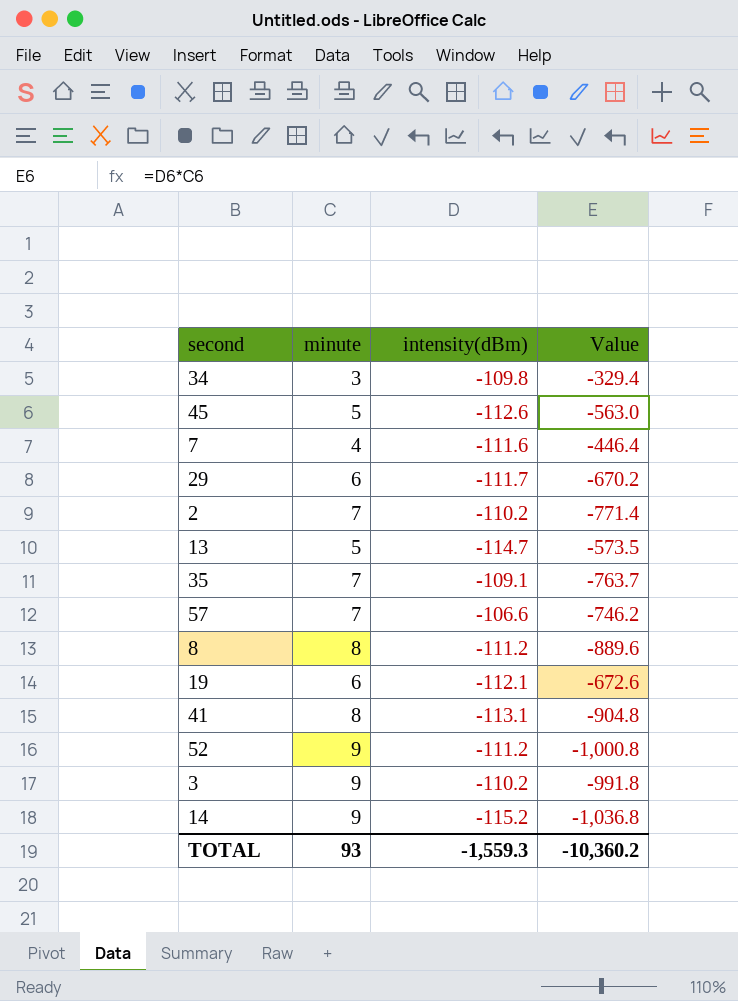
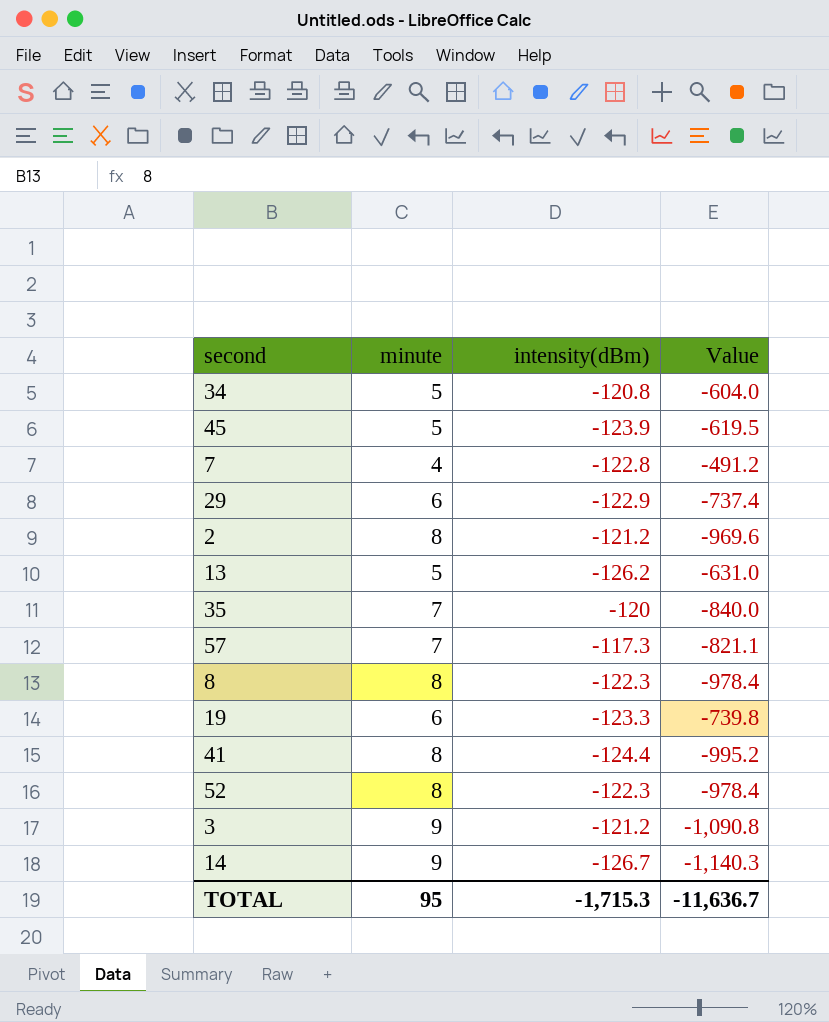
34 | minute: 3 -> 5
34 | intensity(dBm): -109.8 -> -120.8
34 | Value: -329.4 -> -604.0
45 | intensity(dBm): -112.6 -> -123.9
45 | Value: -563.0 -> -619.5
7 | intensity(dBm): -111.6 -> -122.8
7 | Value: -446.4 -> -491.2
29 | intensity(dBm): -111.7 -> -122.9
29 | Value: -670.2 -> -737.4
2 | minute: 7 -> 8
2 | intensity(dBm): -110.2 -> -121.2
2 | Value: -771.4 -> -969.6
13 | intensity(dBm): -114.7 -> -126.2
13 | Value: -573.5 -> -631.0
35 | intensity(dBm): -109.1 -> -120
35 | Value: -763.7 -> -840.0
57 | intensity(dBm): -106.6 -> -117.3
57 | Value: -746.2 -> -821.1
8 | intensity(dBm): -111.2 -> -122.3
8 | Value: -889.6 -> -978.4
19 | intensity(dBm): -112.1 -> -123.3
19 | Value: -672.6 -> -739.8
41 | intensity(dBm): -113.1 -> -124.4
41 | Value: -904.8 -> -995.2
52 | minute: 9 -> 8
52 | intensity(dBm): -111.2 -> -122.3
52 | Value: -1,000.8 -> -978.4
3 | intensity(dBm): -110.2 -> -121.2
3 | Value: -991.8 -> -1,090.8
14 | intensity(dBm): -115.2 -> -126.7
14 | Value: -1,036.8 -> -1,140.3
TOTAL | minute: 93 -> 95
TOTAL | intensity(dBm): -1,559.3 -> -1,715.3
TOTAL | Value: -10,360.2 -> -11,636.7

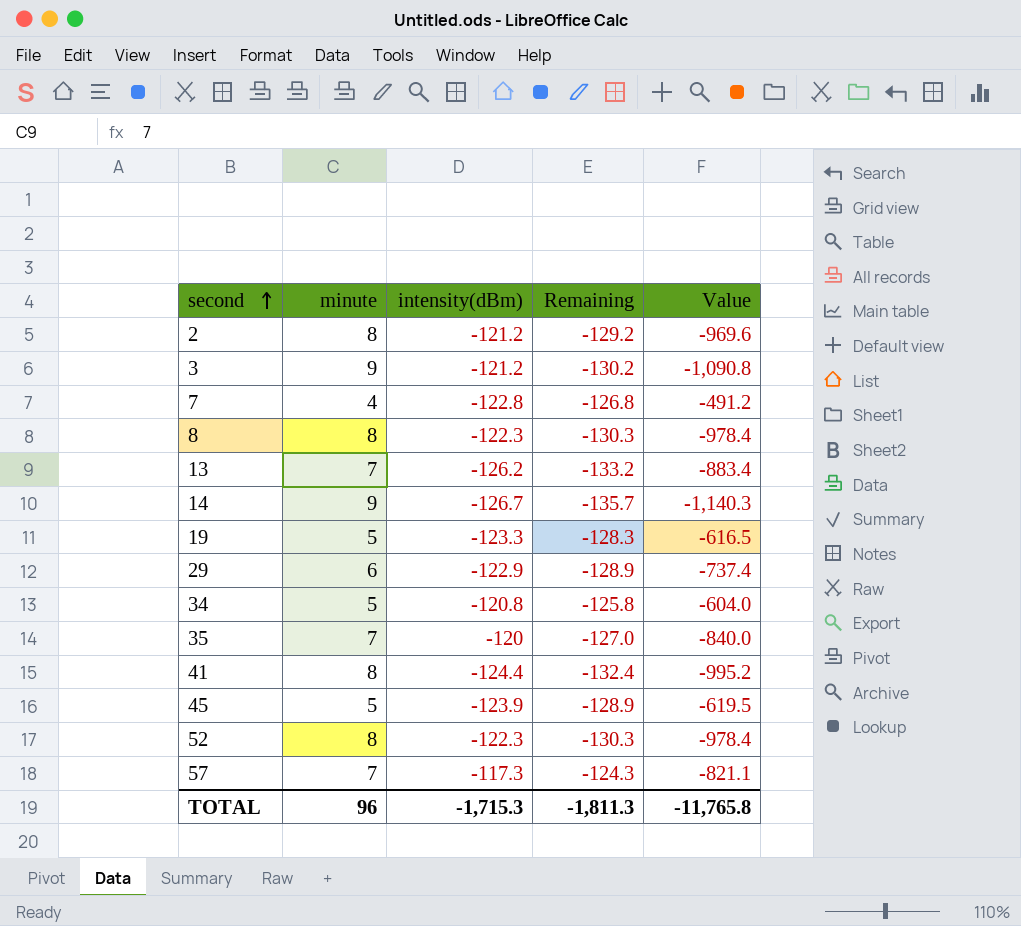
row order: none -> second ascending
column Remaining | formula: none -> [intensity(dBm)] - [minute]
13 | minute: 5 -> 7
13 | Value: -631.0 -> -883.4
19 | minute: 6 -> 5
19 | Value: -739.8 -> -616.5
TOTAL | minute: 95 -> 96
TOTAL | Value: -11,636.7 -> -11,765.8

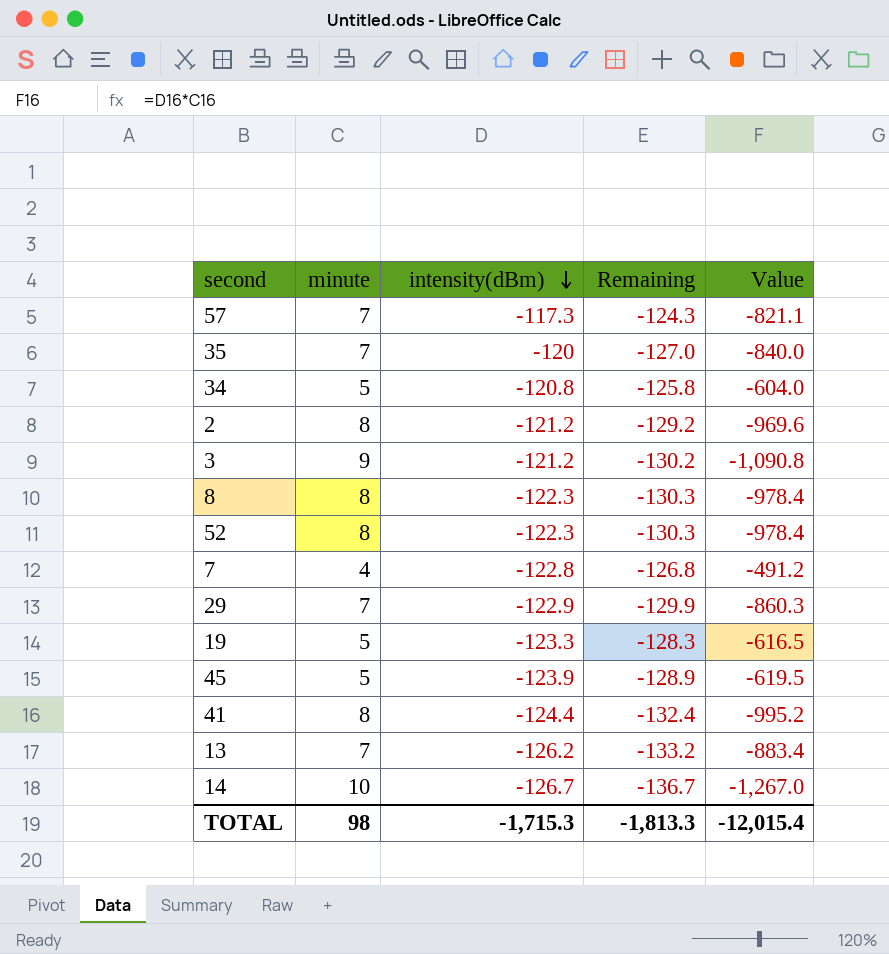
row order: second ascending -> intensity(dBm) descending
29 | minute: 6 -> 7
29 | Remaining: -128.9 -> -129.9
29 | Value: -737.4 -> -860.3
14 | minute: 9 -> 10
14 | Remaining: -135.7 -> -136.7
14 | Value: -1,140.3 -> -1,267.0
TOTAL | minute: 96 -> 98
TOTAL | Remaining: -1,811.3 -> -1,813.3
TOTAL | Value: -11,765.8 -> -12,015.4

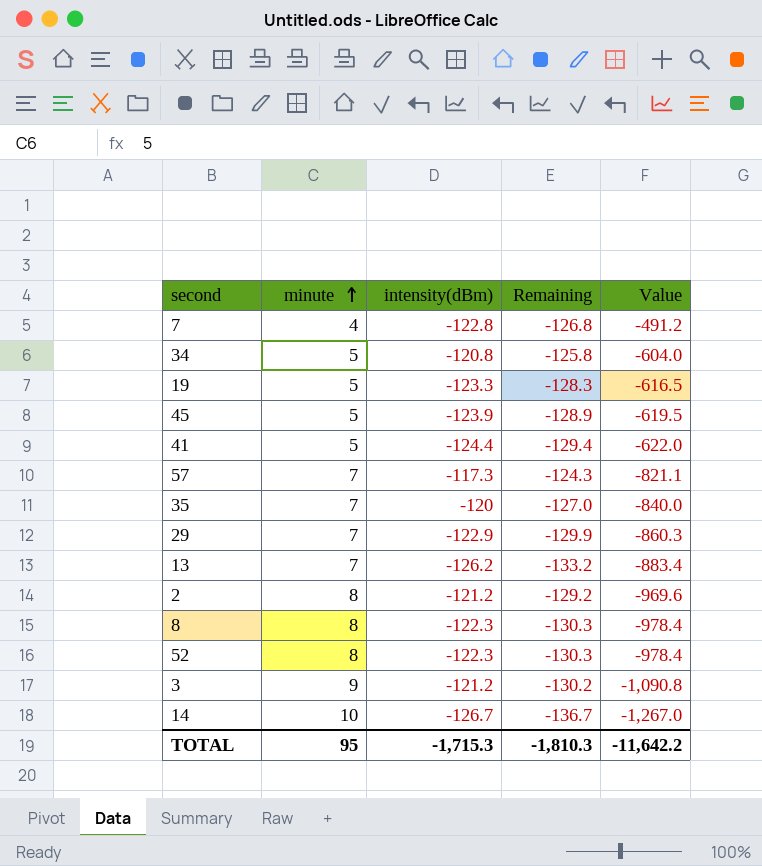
row order: intensity(dBm) descending -> minute ascending
41 | minute: 8 -> 5
41 | Remaining: -132.4 -> -129.4
41 | Value: -995.2 -> -622.0
TOTAL | minute: 98 -> 95
TOTAL | Remaining: -1,813.3 -> -1,810.3
TOTAL | Value: -12,015.4 -> -11,642.2

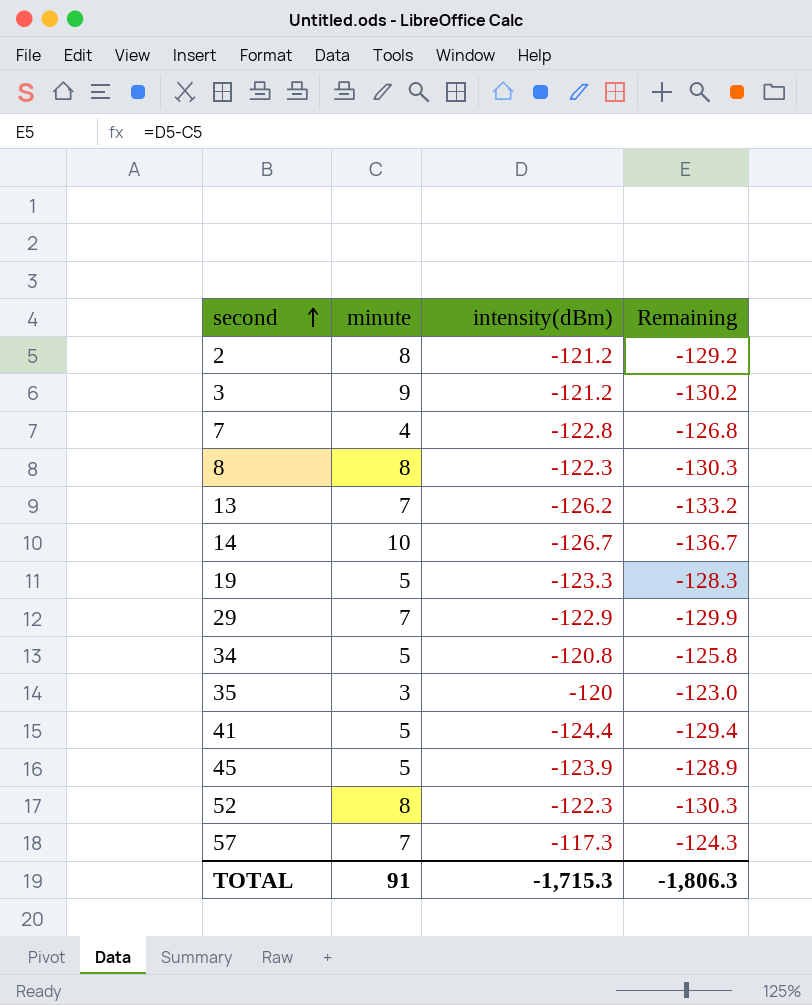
row order: minute ascending -> second ascending
column Value | formula: [minute] * [intensity(dBm)] -> none
35 | minute: 7 -> 3
35 | Remaining: -127.0 -> -123.0
TOTAL | minute: 95 -> 91
TOTAL | Remaining: -1,810.3 -> -1,806.3

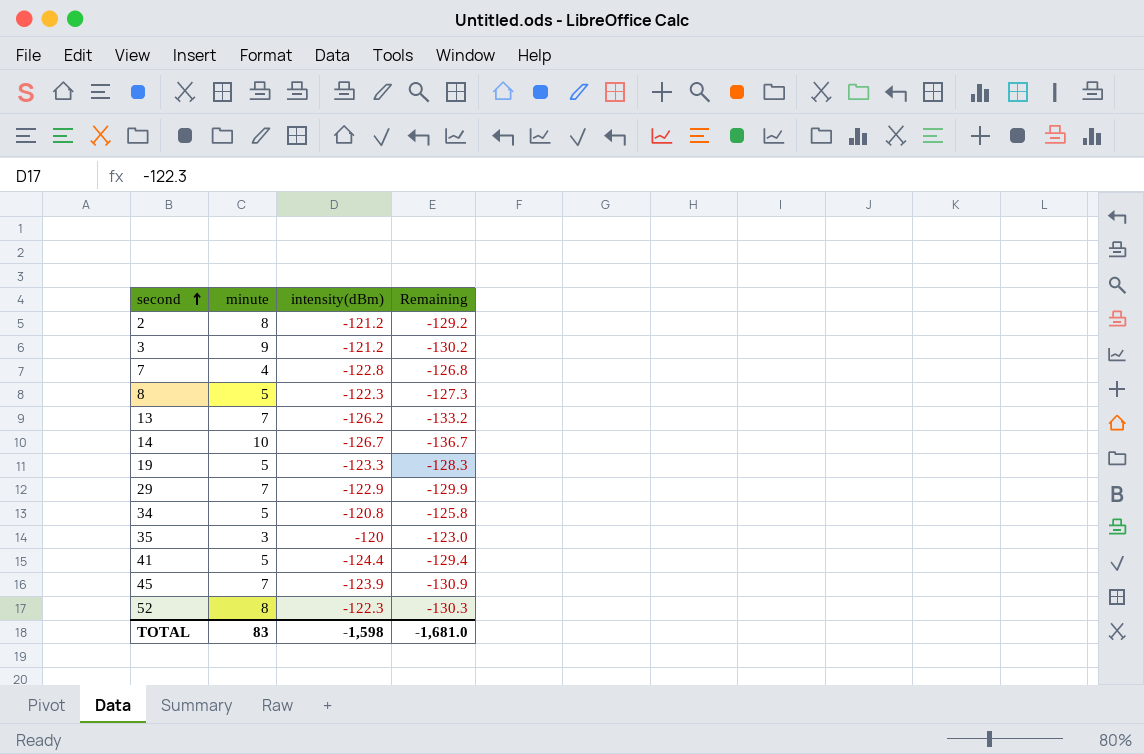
row 57: 7 | -117.3 | -124.3 -> none
8 | minute: 8 -> 5
8 | Remaining: -130.3 -> -127.3
45 | minute: 5 -> 7
45 | Remaining: -128.9 -> -130.9
TOTAL | minute: 91 -> 83
TOTAL | intensity(dBm): -1,715.3 -> -1,598
TOTAL | Remaining: -1,806.3 -> -1,681.0

